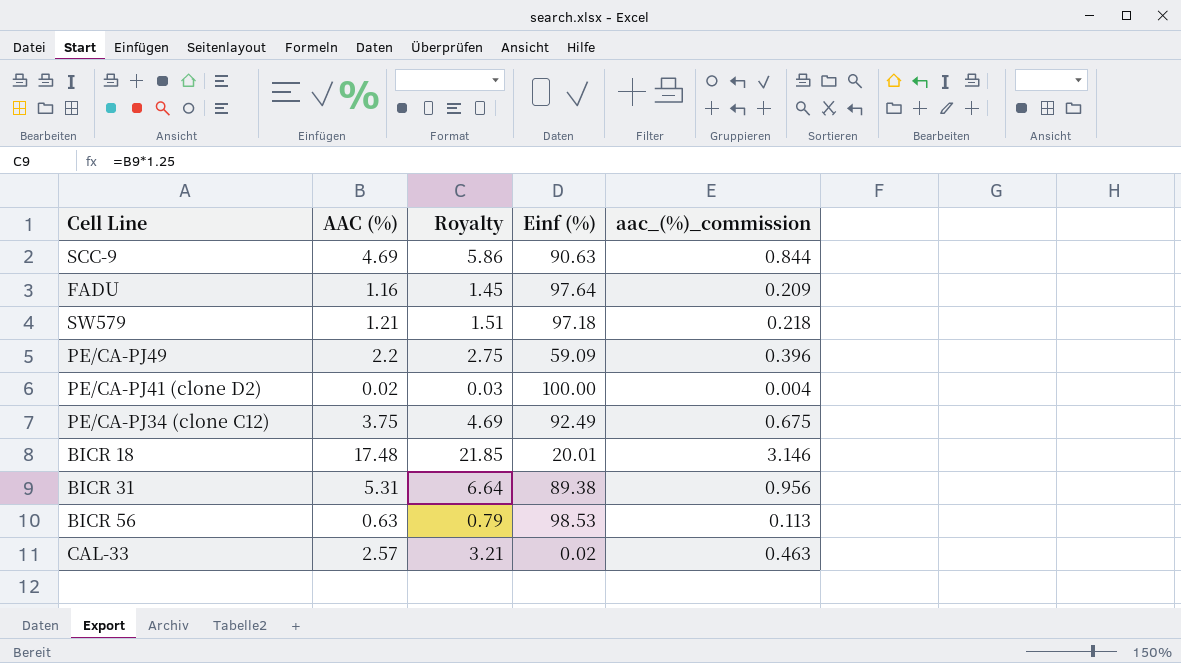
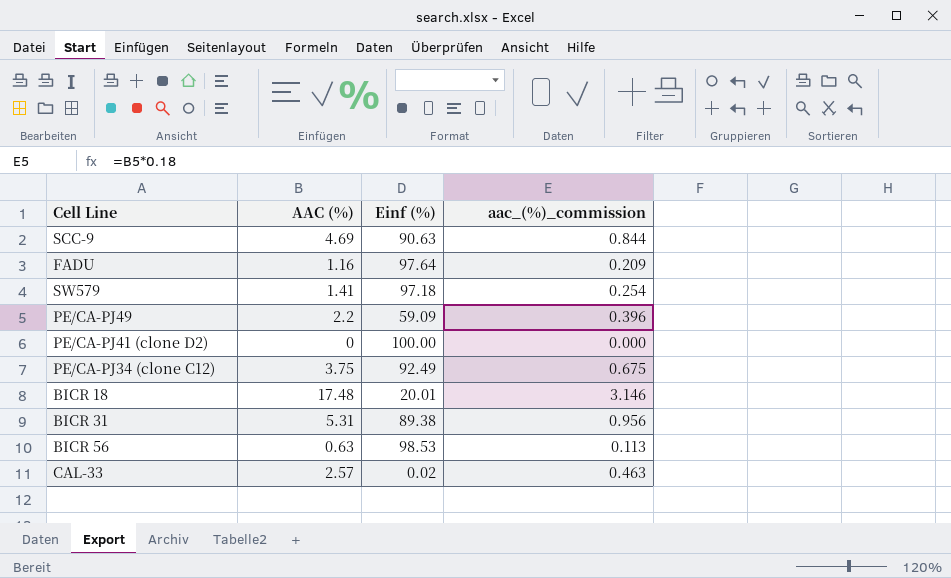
column Royalty | formula: [AAC (%)] * 1.25 -> none
SW579 | AAC (%): 1.21 -> 1.41
SW579 | aac_(%)_commission: 0.218 -> 0.254
PE/CA-PJ41 (clone D2) | AAC (%): 0.02 -> 0
PE/CA-PJ41 (clone D2) | aac_(%)_commission: 0.004 -> 0.000

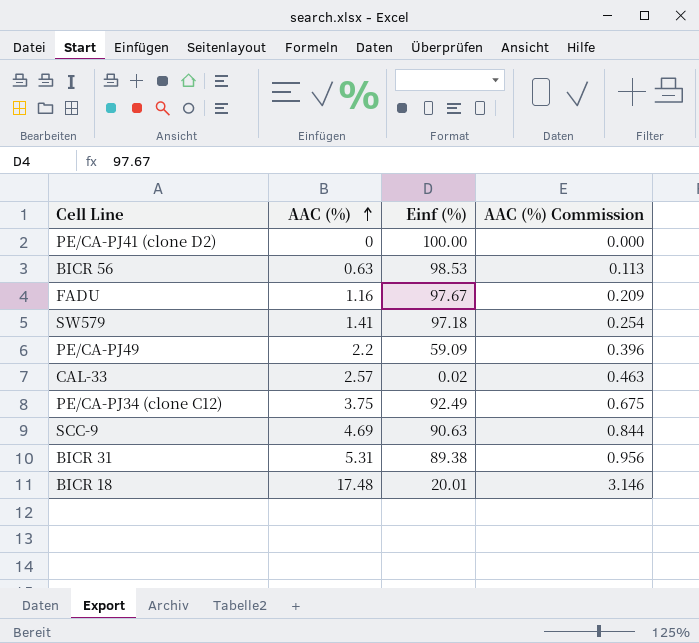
row order: none -> AAC (%) ascending
column name: aac_(%)_commission -> AAC (%) Commission
FADU | Einf (%): 97.64 -> 97.67

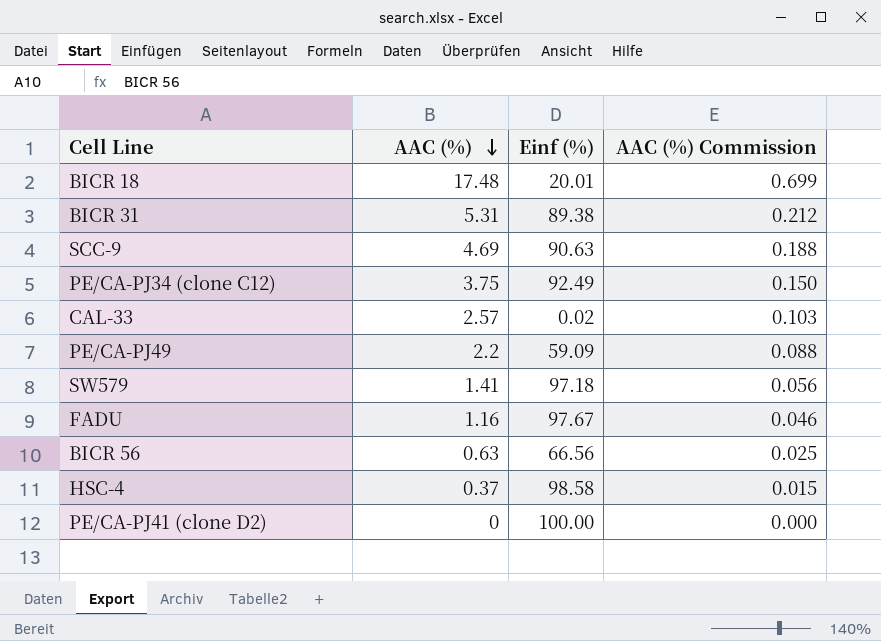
row order: AAC (%) ascending -> AAC (%) descending
column AAC (%) Commission | formula: [AAC (%)] * 0.18 -> [AAC (%)] * 0.04
BICR 56 | Einf (%): 98.53 -> 66.56
row HSC-4: none -> 0.37 | 98.58 | 0.015

